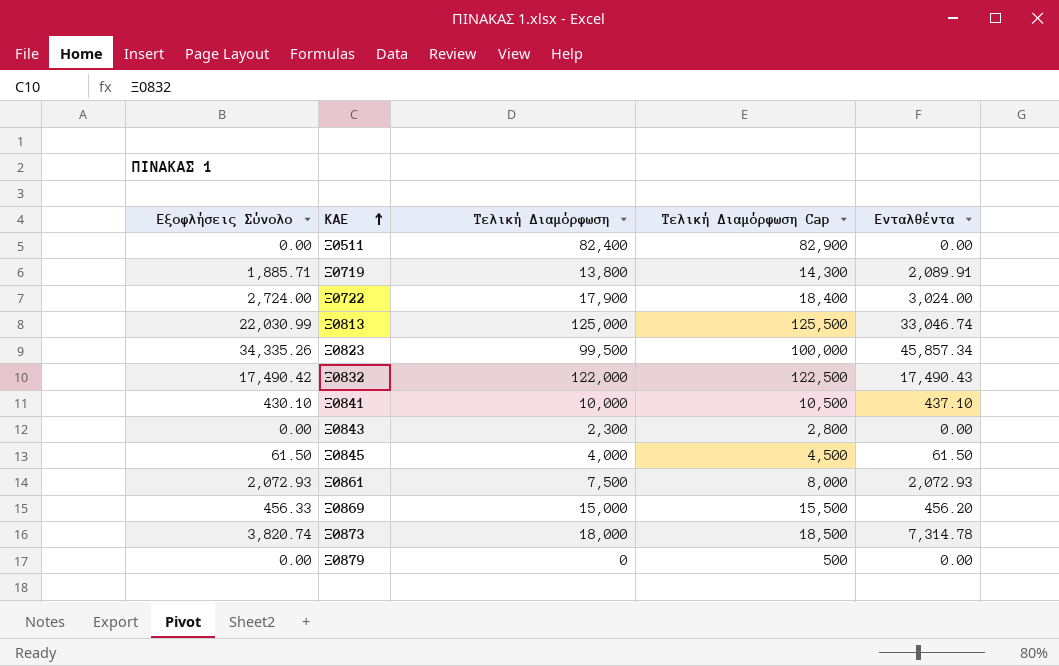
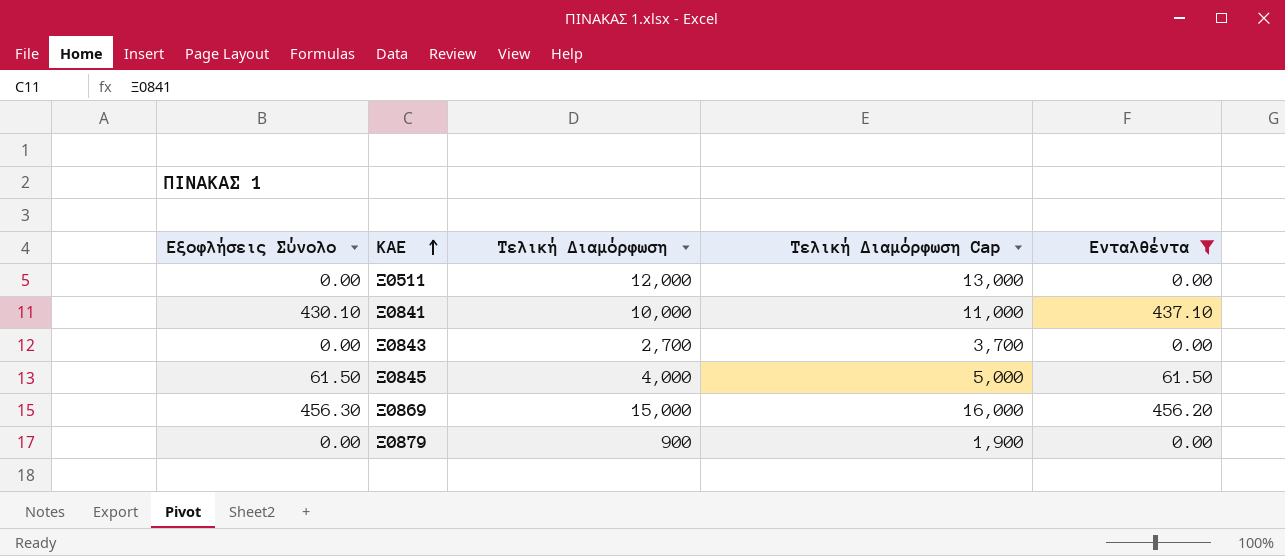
filter: none -> Ενταλθέντα <= 456.20
column Τελική Διαμόρφωση Cap | formula: [Τελική Διαμόρφωση] + 500 -> [Τελική Διαμόρφωση] + 1000
Ξ0511 | Τελική Διαμόρφωση: 82,400 -> 12,000
Ξ0843 | Τελική Διαμόρφωση: 2,300 -> 2,700
Ξ0869 | Εξοφλήσεις Σύνολο: 456.33 -> 456.30
Ξ0879 | Τελική Διαμόρφωση: 0 -> 900

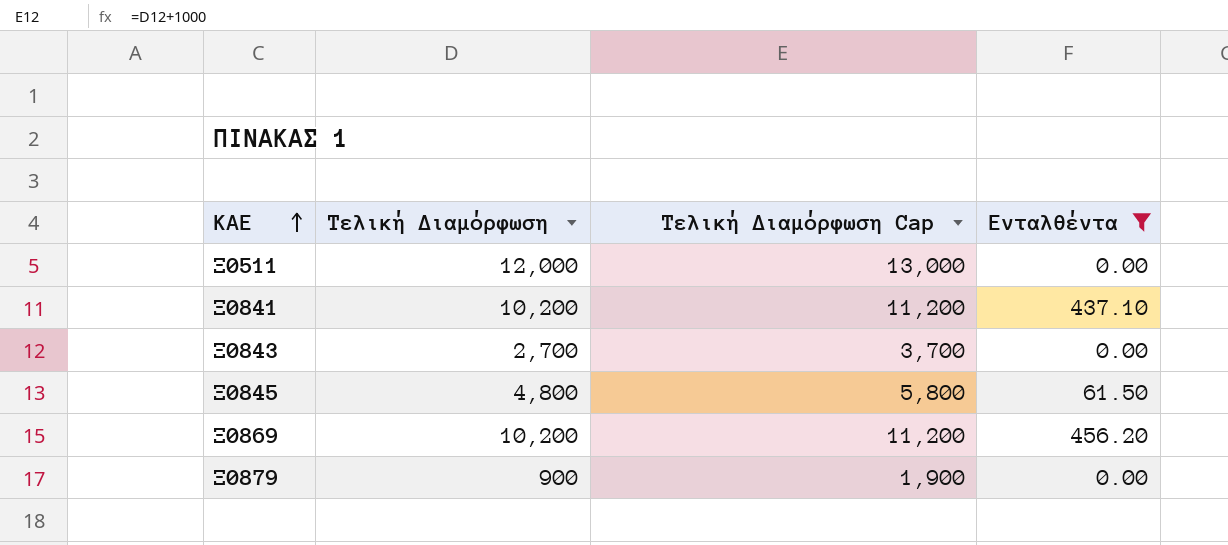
column Εξοφλήσεις Σύνολο | position: 1 -> none
Ξ0841 | Τελική Διαμόρφωση: 10,000 -> 10,200
Ξ0841 | Τελική Διαμόρφωση Cap: 11,000 -> 11,200
Ξ0845 | Τελική Διαμόρφωση: 4,000 -> 4,800
Ξ0845 | Τελική Διαμόρφωση Cap: 5,000 -> 5,800
Ξ0869 | Τελική Διαμόρφωση: 15,000 -> 10,200
Ξ0869 | Τελική Διαμόρφωση Cap: 16,000 -> 11,200

